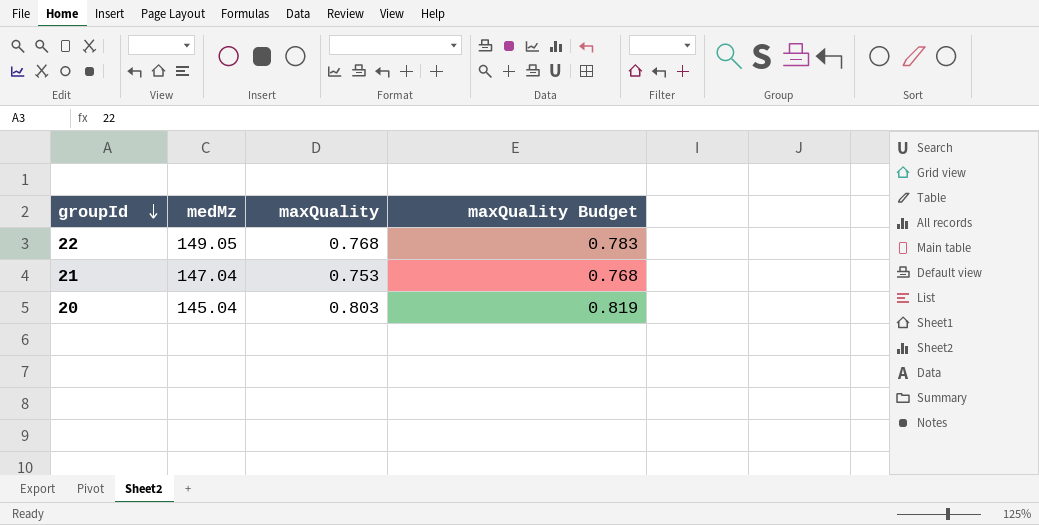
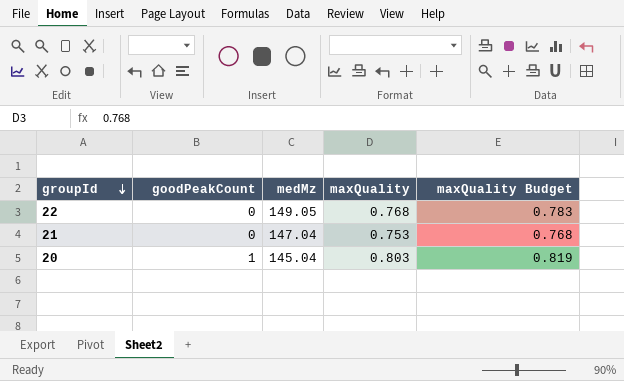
column goodPeakCount | position: none -> 2

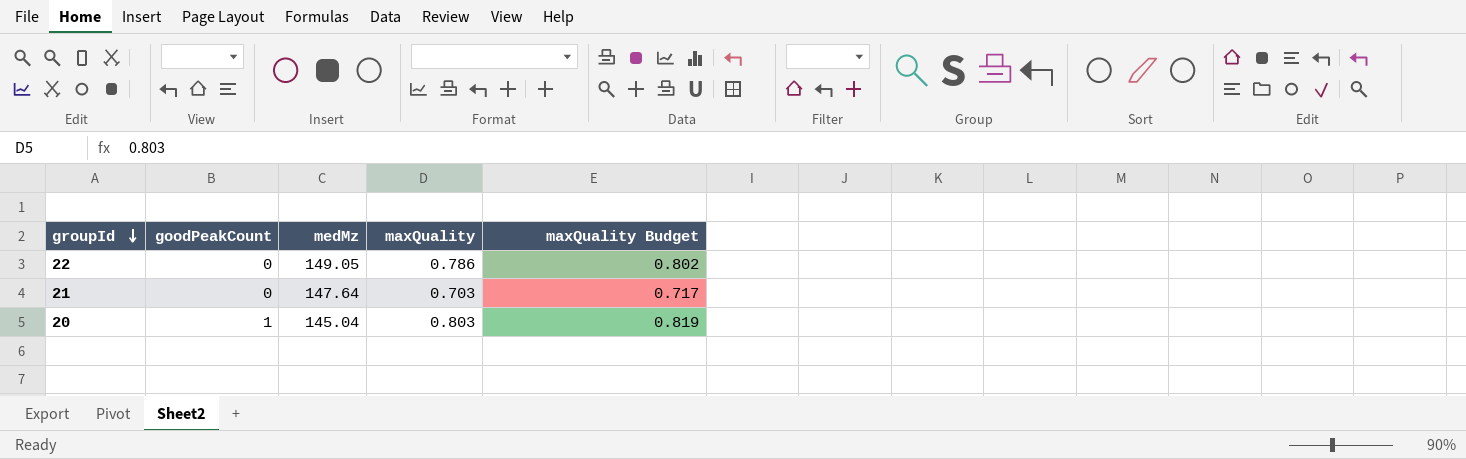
22 | maxQuality: 0.768 -> 0.786
22 | maxQuality Budget: 0.783 -> 0.802
21 | medMz: 147.04 -> 147.64
21 | maxQuality: 0.753 -> 0.703
21 | maxQuality Budget: 0.768 -> 0.717

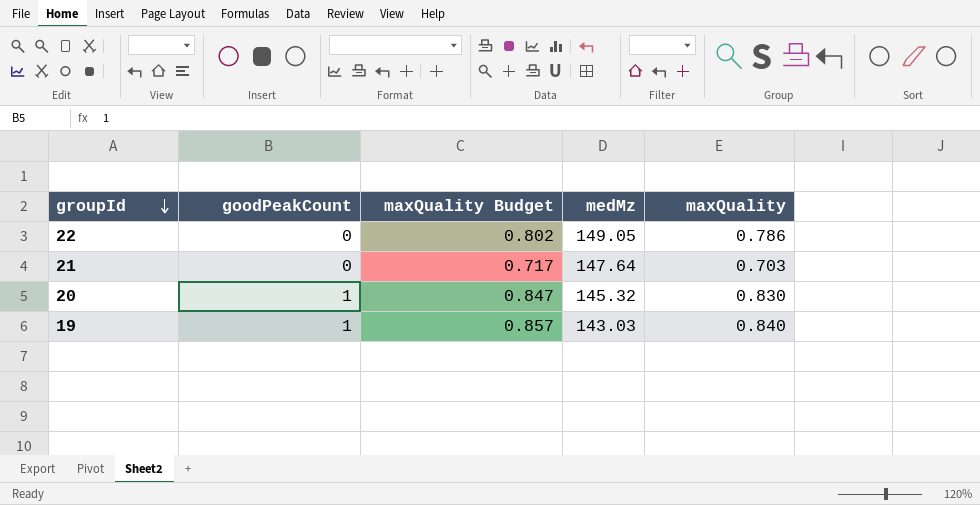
column maxQuality Budget | position: 5 -> 3
20 | maxQuality Budget: 0.819 -> 0.847
20 | medMz: 145.04 -> 145.32
20 | maxQuality: 0.803 -> 0.830
row 19: none -> 1 | 0.857 | 143.03 | 0.840

